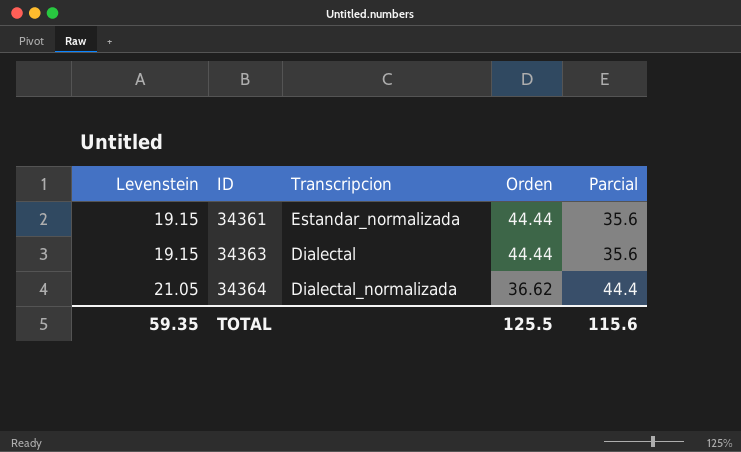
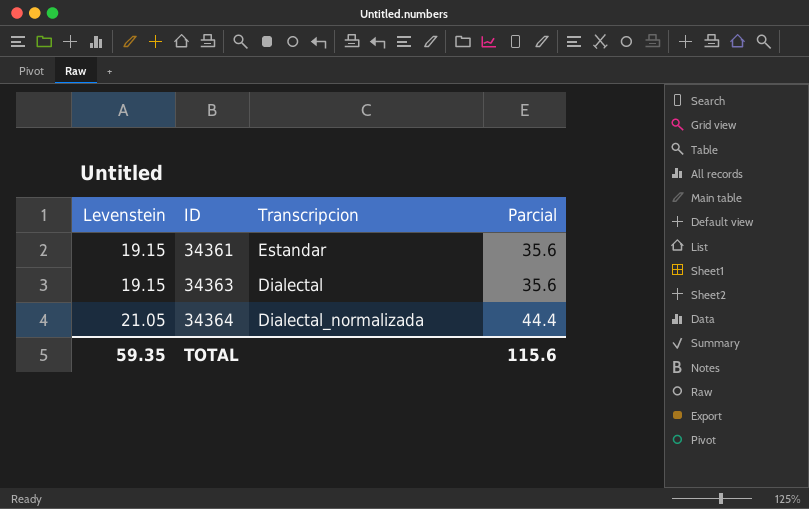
column Orden | position: 4 -> none
34361 | Transcripcion: Estandar_normalizada -> Estandar

